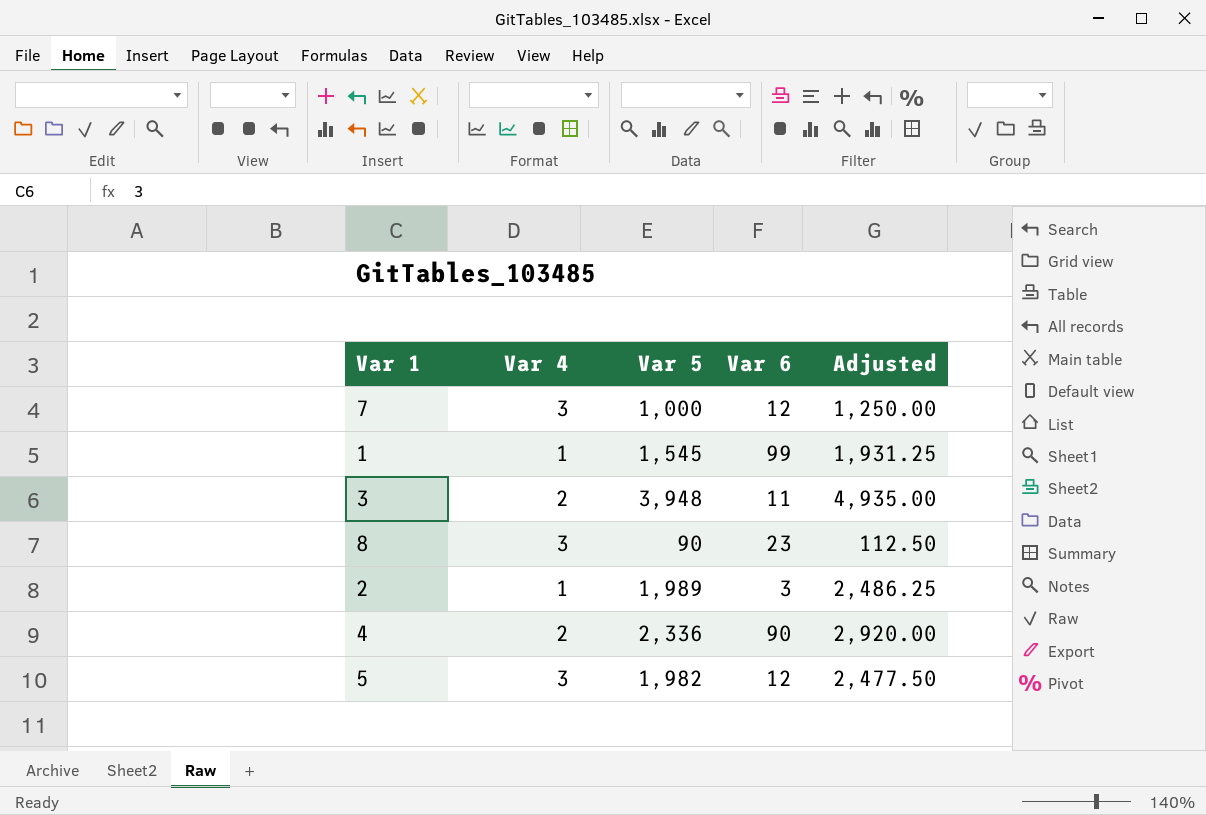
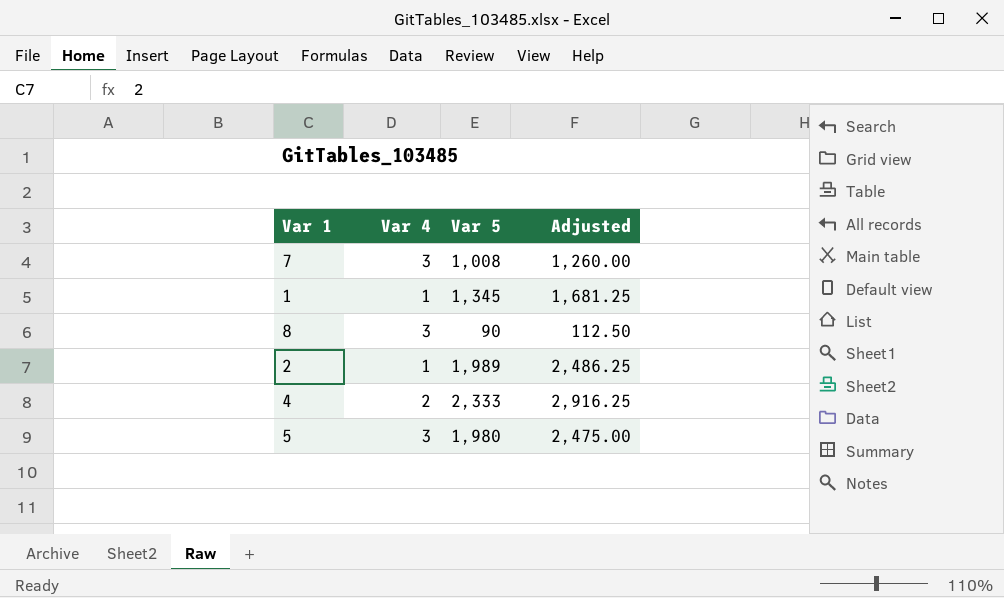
column Var 6 | position: 4 -> none
row 3: 2 | 3,948 | 11 | 4,935.00 -> none
7 | Var 5: 1,000 -> 1,008
7 | Adjusted: 1,250.00 -> 1,260.00
1 | Var 5: 1,545 -> 1,345
1 | Adjusted: 1,931.25 -> 1,681.25
4 | Var 5: 2,336 -> 2,333
4 | Adjusted: 2,920.00 -> 2,916.25
5 | Var 5: 1,982 -> 1,980
5 | Adjusted: 2,477.50 -> 2,475.00

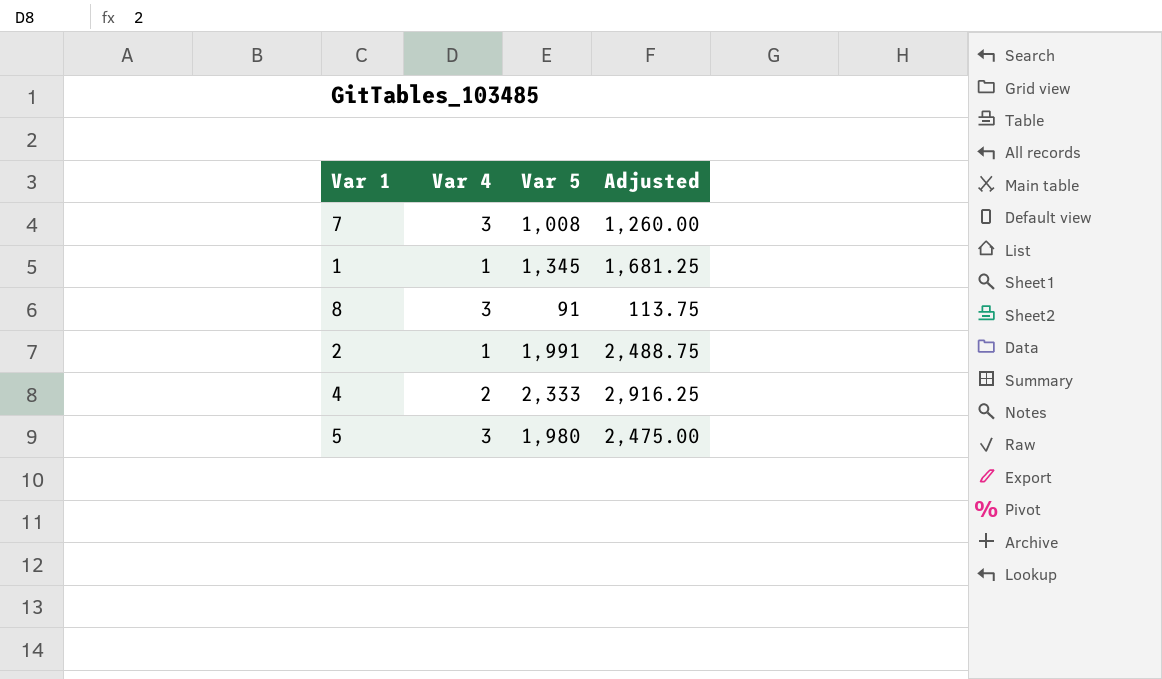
8 | Var 5: 90 -> 91
8 | Adjusted: 112.50 -> 113.75
2 | Var 5: 1,989 -> 1,991
2 | Adjusted: 2,486.25 -> 2,488.75

